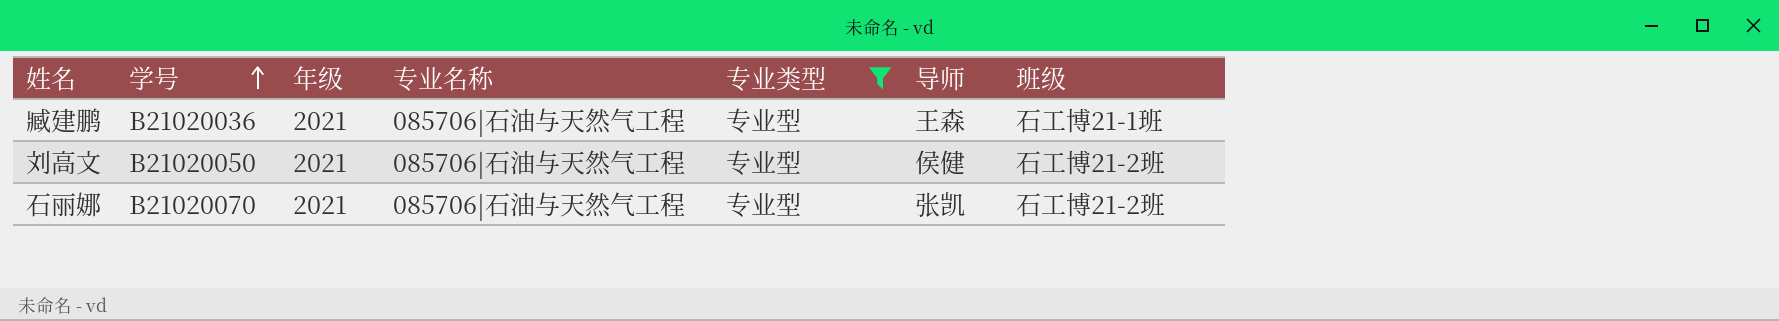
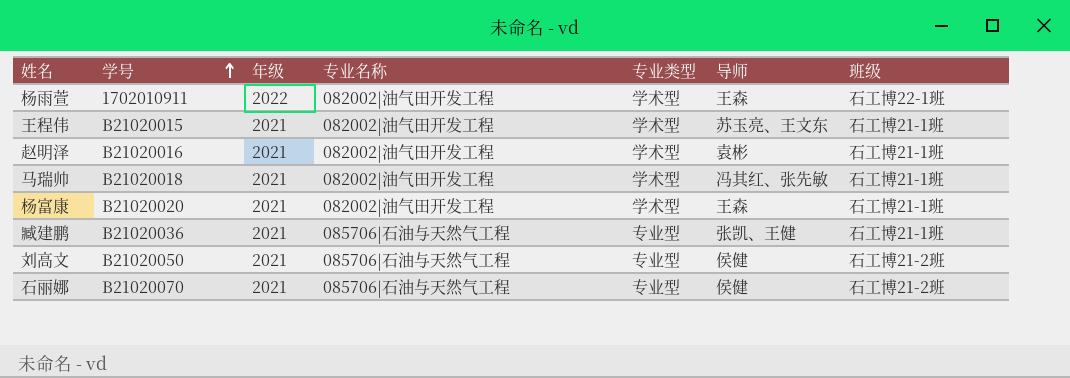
filter: 专业类型 = 专业型 -> none
臧建鹏 | 导师: 王森 -> 张凯、王健
石丽娜 | 导师: 张凯 -> 侯健

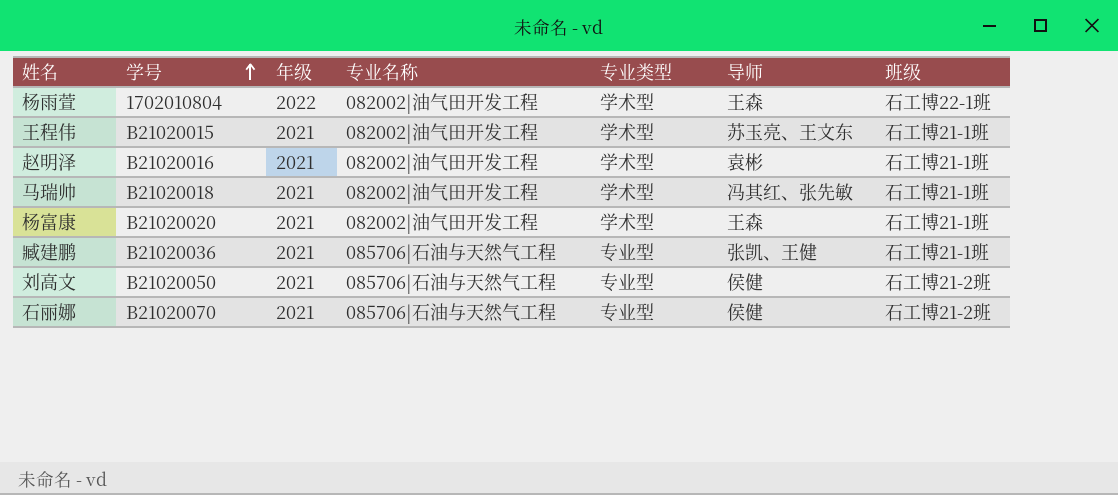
杨雨萱 | 学号: 1702010911 -> 1702010804

